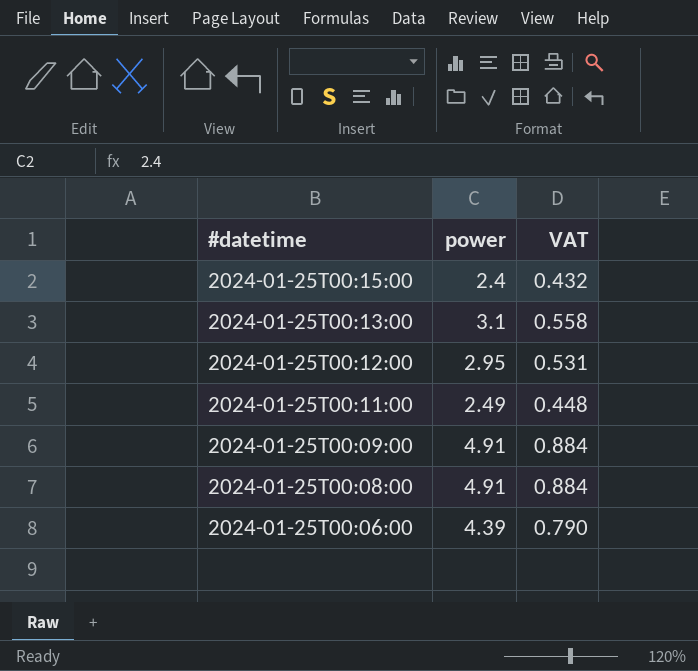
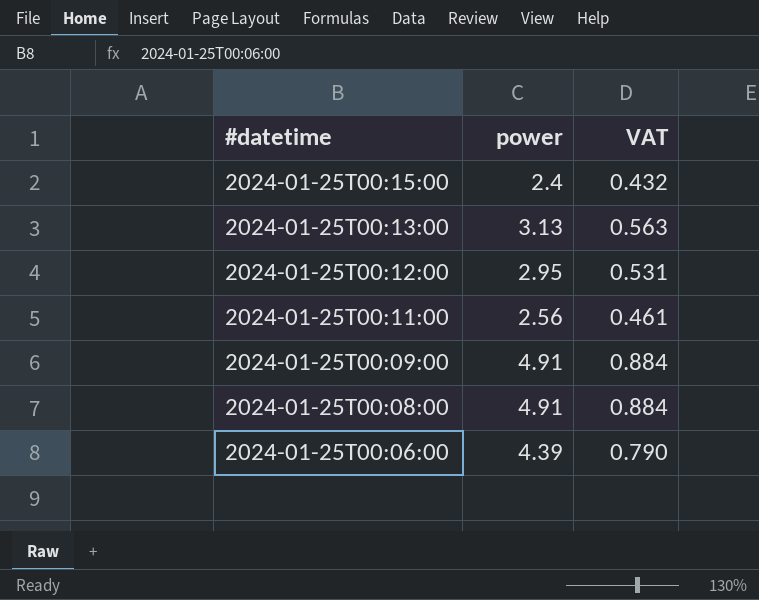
2024-01-25T00:13:00 | power: 3.1 -> 3.13
2024-01-25T00:13:00 | VAT: 0.558 -> 0.563
2024-01-25T00:11:00 | power: 2.49 -> 2.56
2024-01-25T00:11:00 | VAT: 0.448 -> 0.461

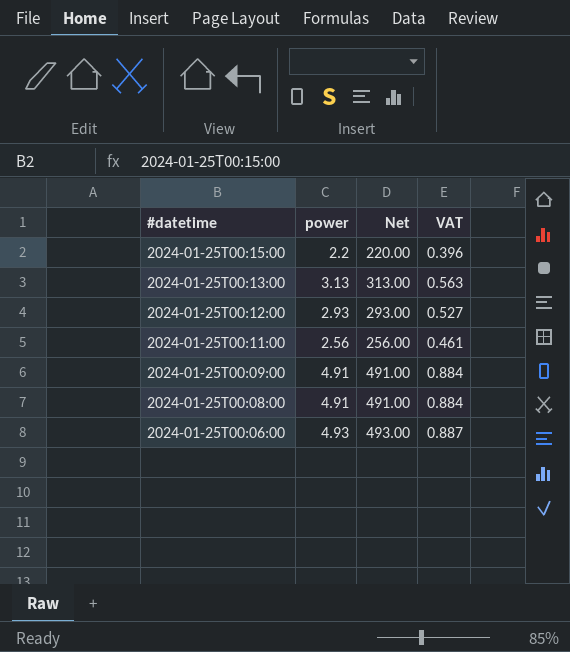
column Net | formula: none -> [power] * 100
2024-01-25T00:15:00 | power: 2.4 -> 2.2
2024-01-25T00:15:00 | VAT: 0.432 -> 0.396
2024-01-25T00:12:00 | power: 2.95 -> 2.93
2024-01-25T00:12:00 | VAT: 0.531 -> 0.527
2024-01-25T00:06:00 | power: 4.39 -> 4.93
2024-01-25T00:06:00 | VAT: 0.790 -> 0.887

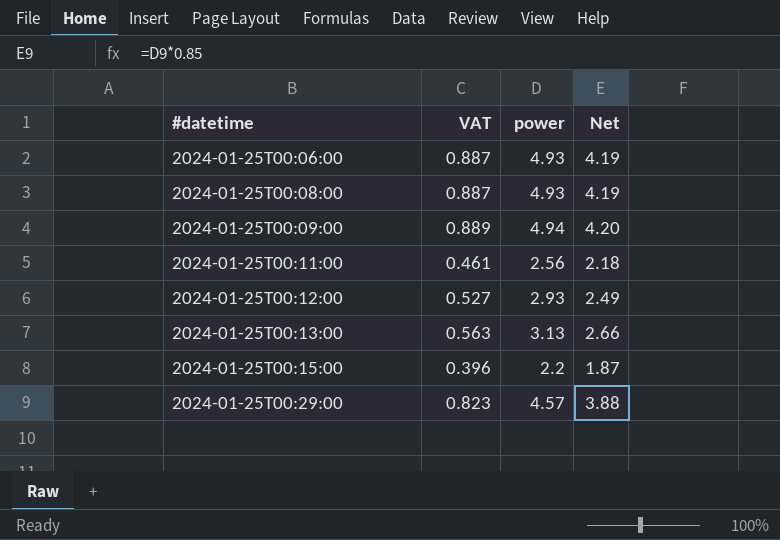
row order: #datetime descending -> #datetime ascending
column VAT | position: 4 -> 2
column Net | formula: [power] * 100 -> [power] * 0.85
2024-01-25T00:08:00 | VAT: 0.884 -> 0.887
2024-01-25T00:08:00 | power: 4.91 -> 4.93
2024-01-25T00:09:00 | VAT: 0.884 -> 0.889
2024-01-25T00:09:00 | power: 4.91 -> 4.94
row 2024-01-25T00:29:00: none -> 0.823 | 4.57 | 3.88

